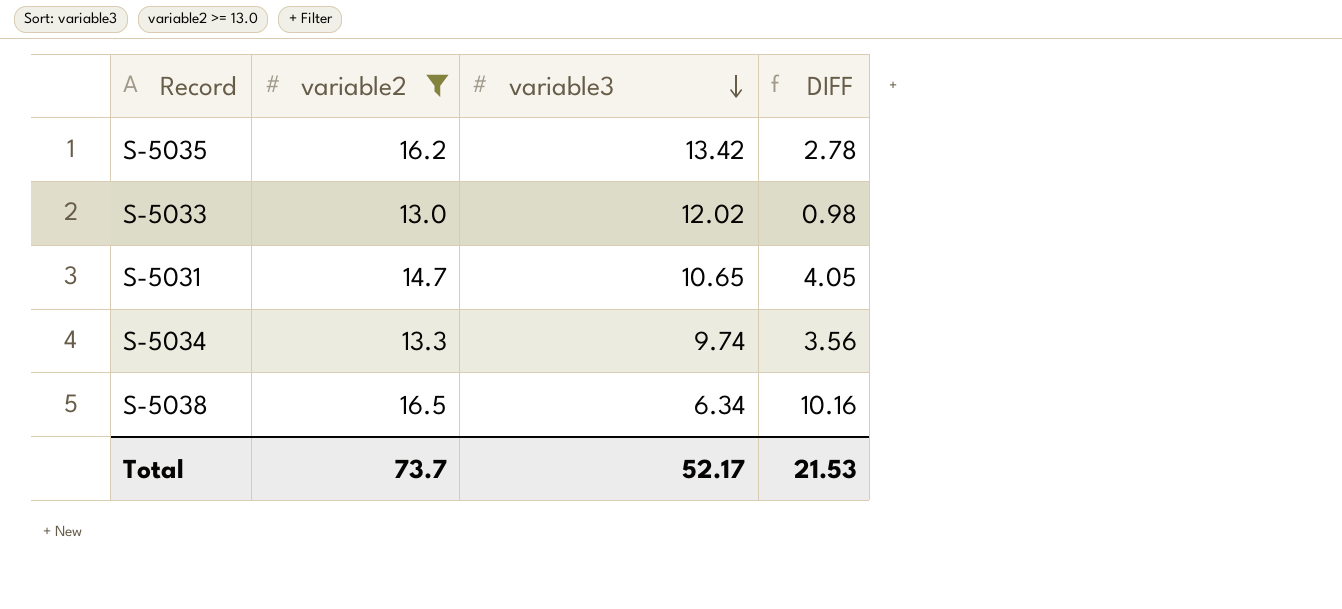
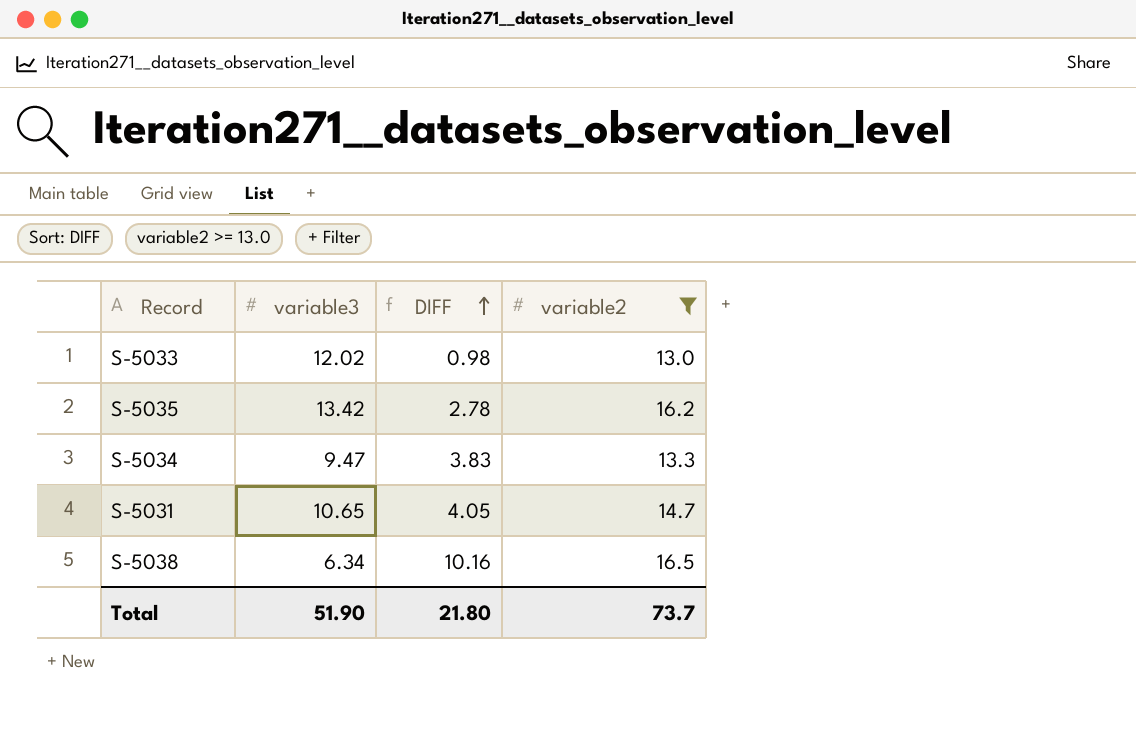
row order: variable3 descending -> DIFF ascending
column variable2 | position: 2 -> 4
S-5034 | variable3: 9.74 -> 9.47
S-5034 | DIFF: 3.56 -> 3.83
Total | variable3: 52.17 -> 51.90
Total | DIFF: 21.53 -> 21.80

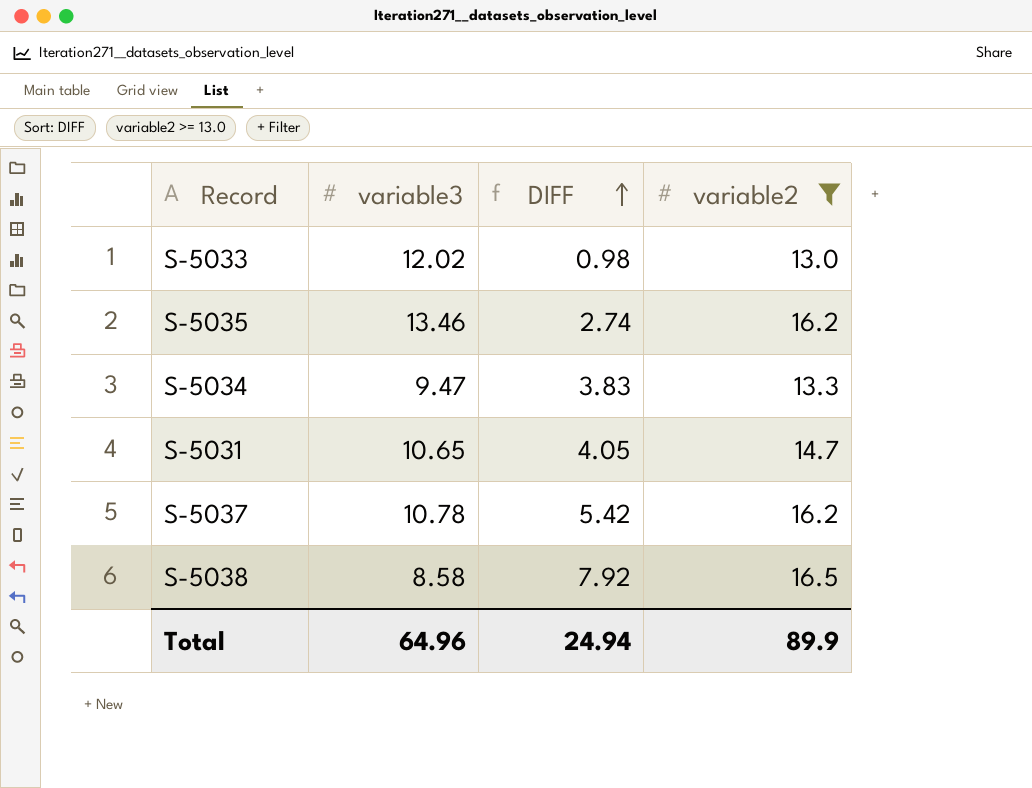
S-5035 | variable3: 13.42 -> 13.46
S-5035 | DIFF: 2.78 -> 2.74
row S-5037: none -> 10.78 | 5.42 | 16.2
S-5038 | variable3: 6.34 -> 8.58
S-5038 | DIFF: 10.16 -> 7.92
Total | variable3: 51.90 -> 64.96
Total | DIFF: 21.80 -> 24.94
Total | variable2: 73.7 -> 89.9

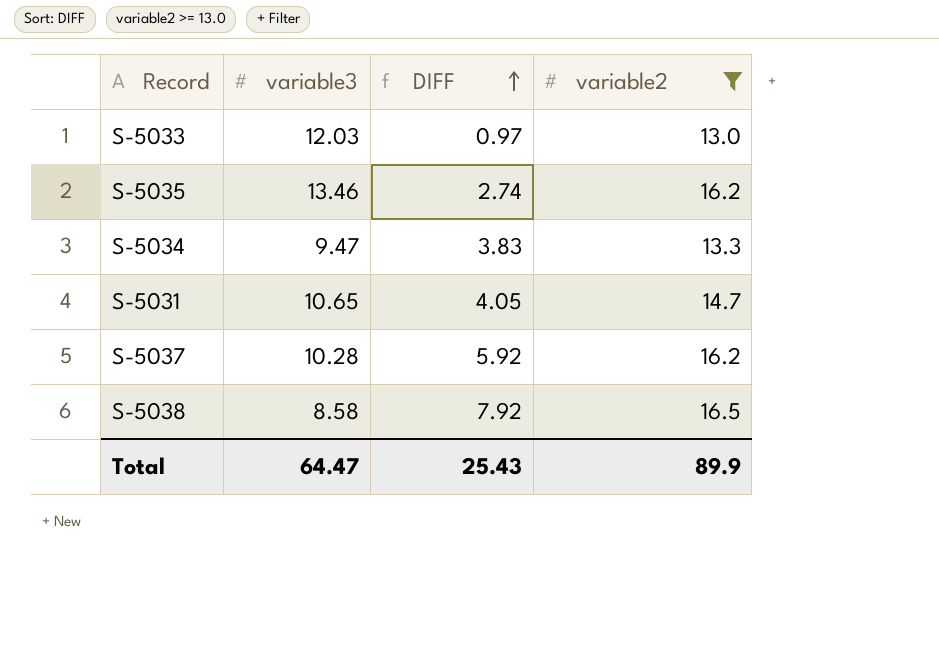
S-5033 | variable3: 12.02 -> 12.03
S-5033 | DIFF: 0.98 -> 0.97
S-5037 | variable3: 10.78 -> 10.28
S-5037 | DIFF: 5.42 -> 5.92
Total | variable3: 64.96 -> 64.47
Total | DIFF: 24.94 -> 25.43

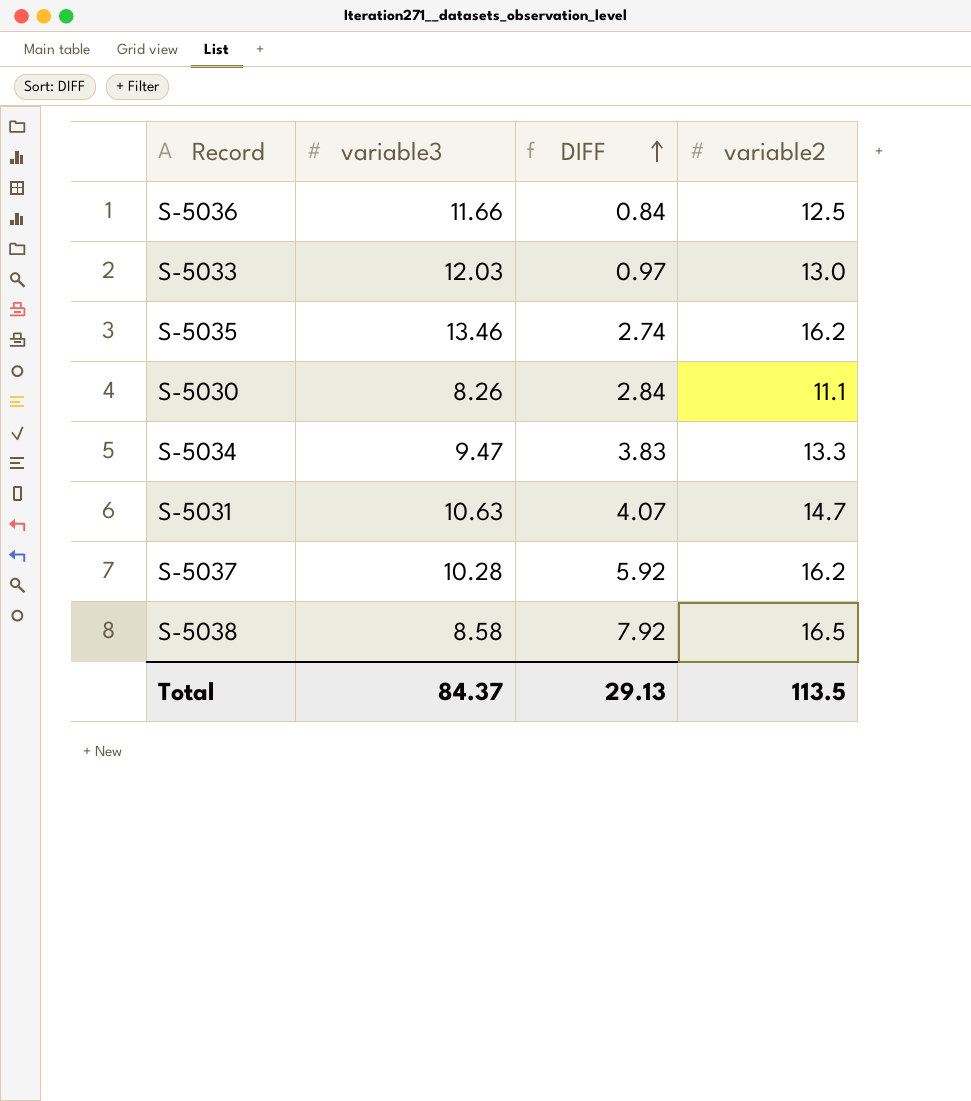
filter: variable2 >= 13.0 -> none
S-5031 | variable3: 10.65 -> 10.63
S-5031 | DIFF: 4.05 -> 4.07
Total | variable3: 64.47 -> 84.37
Total | DIFF: 25.43 -> 29.13
Total | variable2: 89.9 -> 113.5

